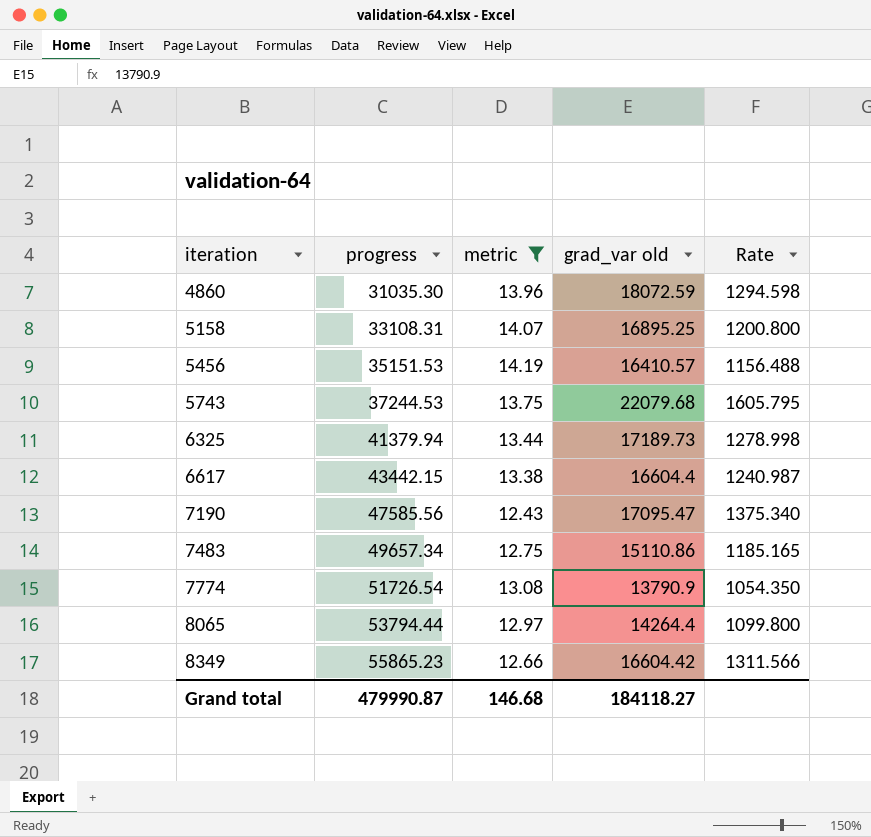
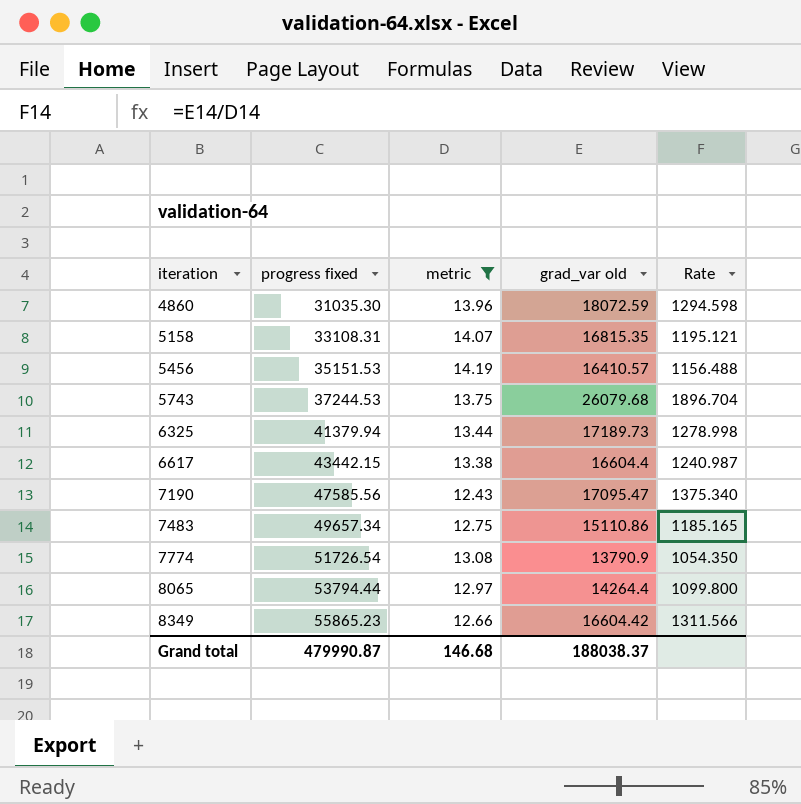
column name: progress -> progress fixed
5158 | grad_var old: 16895.25 -> 16815.35
5158 | Rate: 1200.800 -> 1195.121
5743 | grad_var old: 22079.68 -> 26079.68
5743 | Rate: 1605.795 -> 1896.704
Grand total | grad_var old: 184118.27 -> 188038.37

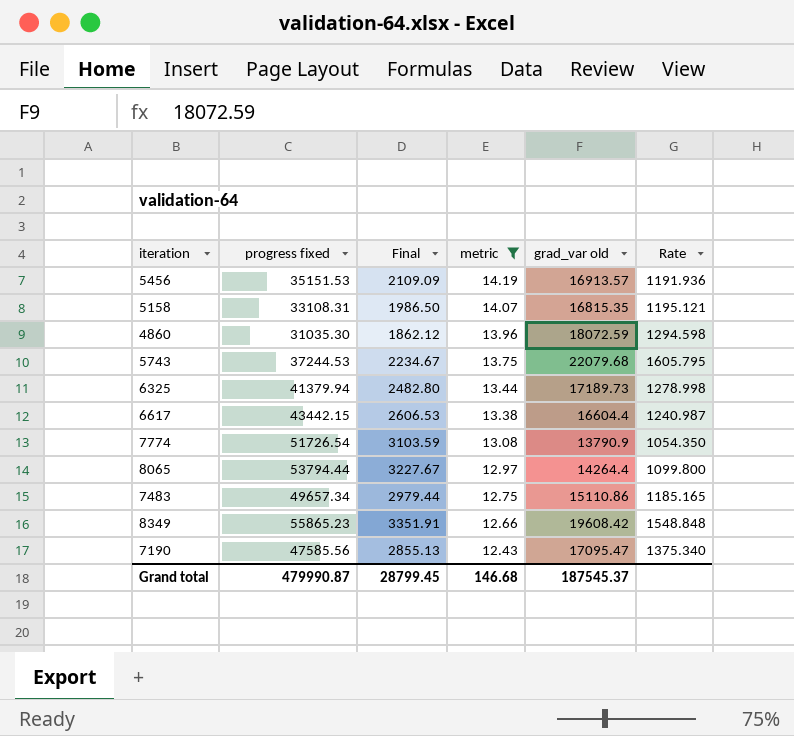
row order: iteration ascending -> metric descending
column Final | formula: none -> [progress fixed] * 0.06
5456 | grad_var old: 16410.57 -> 16913.57
5456 | Rate: 1156.488 -> 1191.936
5743 | grad_var old: 26079.68 -> 22079.68
5743 | Rate: 1896.704 -> 1605.795
8349 | grad_var old: 16604.42 -> 19608.42
8349 | Rate: 1311.566 -> 1548.848
Grand total | grad_var old: 188038.37 -> 187545.37

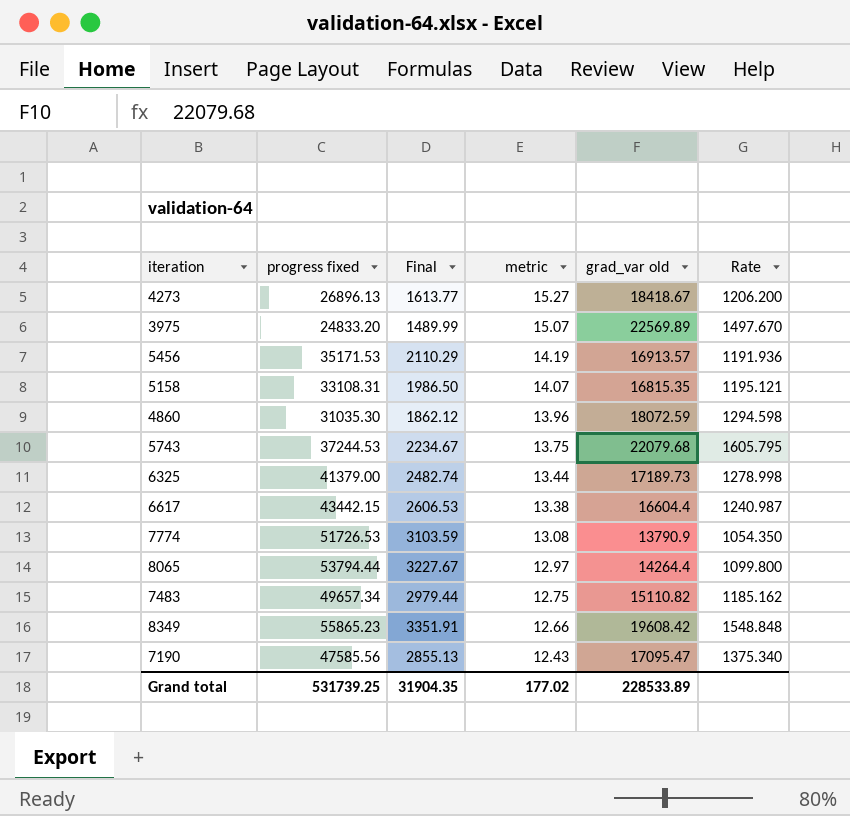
filter: metric <= 14.19 -> none
5456 | progress fixed: 35151.53 -> 35171.53
5456 | Final: 2109.09 -> 2110.29
6325 | progress fixed: 41379.94 -> 41379.00
6325 | Final: 2482.80 -> 2482.74
7774 | progress fixed: 51726.54 -> 51726.53
7483 | grad_var old: 15110.86 -> 15110.82
7483 | Rate: 1185.165 -> 1185.162
Grand total | progress fixed: 479990.87 -> 531739.25
Grand total | Final: 28799.45 -> 31904.35
Grand total | metric: 146.68 -> 177.02
Grand total | grad_var old: 187545.37 -> 228533.89

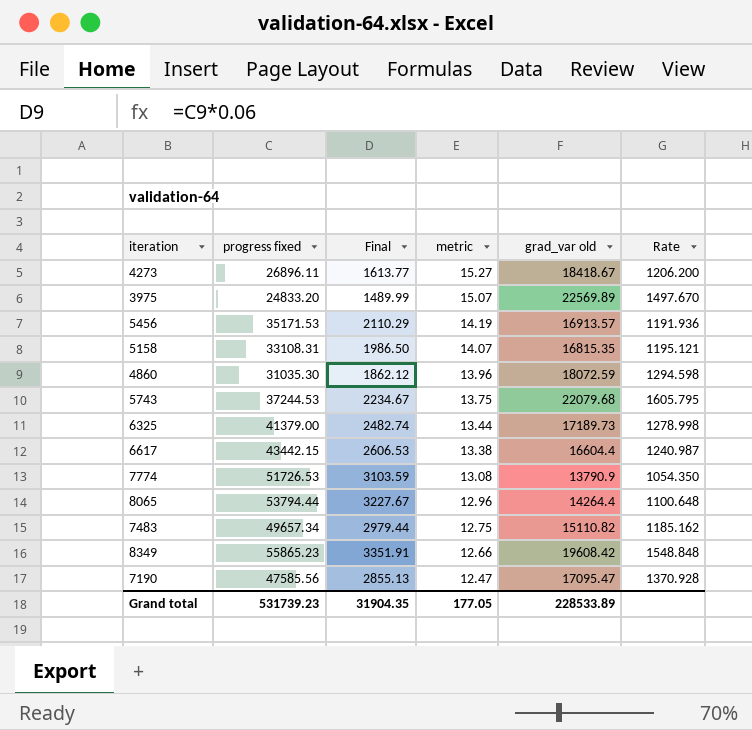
4273 | progress fixed: 26896.13 -> 26896.11
8065 | metric: 12.97 -> 12.96
8065 | Rate: 1099.800 -> 1100.648
7190 | metric: 12.43 -> 12.47
7190 | Rate: 1375.340 -> 1370.928
Grand total | progress fixed: 531739.25 -> 531739.23
Grand total | metric: 177.02 -> 177.05

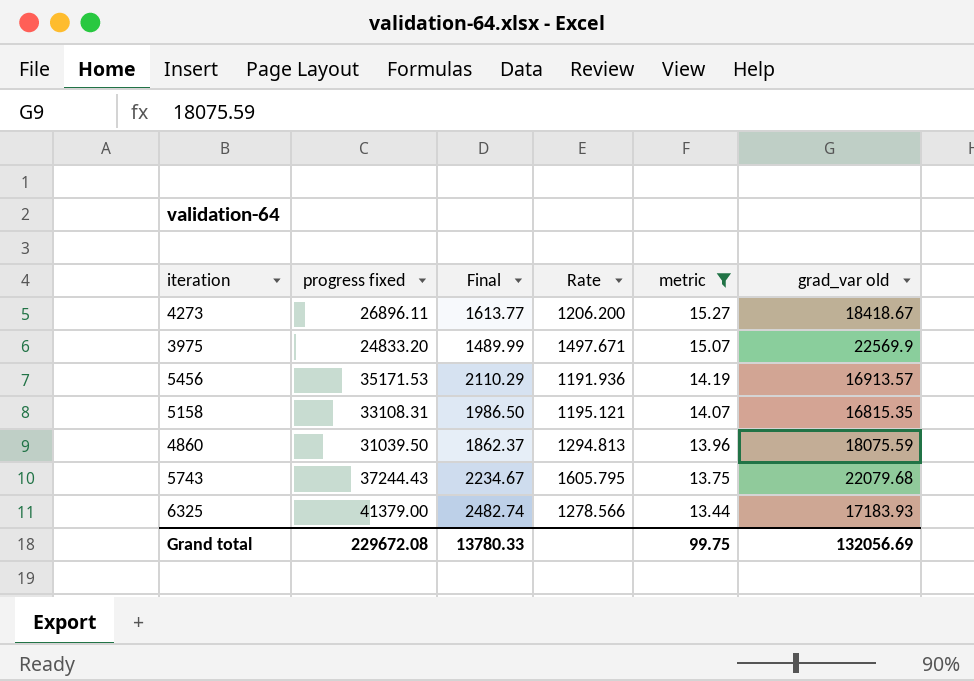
filter: none -> metric >= 13.44
column Rate | position: 6 -> 4
3975 | Rate: 1497.670 -> 1497.671
3975 | grad_var old: 22569.89 -> 22569.9
4860 | progress fixed: 31035.30 -> 31039.50
4860 | Final: 1862.12 -> 1862.37
4860 | Rate: 1294.598 -> 1294.813
4860 | grad_var old: 18072.59 -> 18075.59
5743 | progress fixed: 37244.53 -> 37244.43
6325 | Rate: 1278.998 -> 1278.566
6325 | grad_var old: 17189.73 -> 17183.93
Grand total | progress fixed: 531739.23 -> 229672.08
Grand total | Final: 31904.35 -> 13780.33
Grand total | metric: 177.05 -> 99.75
Grand total | grad_var old: 228533.89 -> 132056.69

